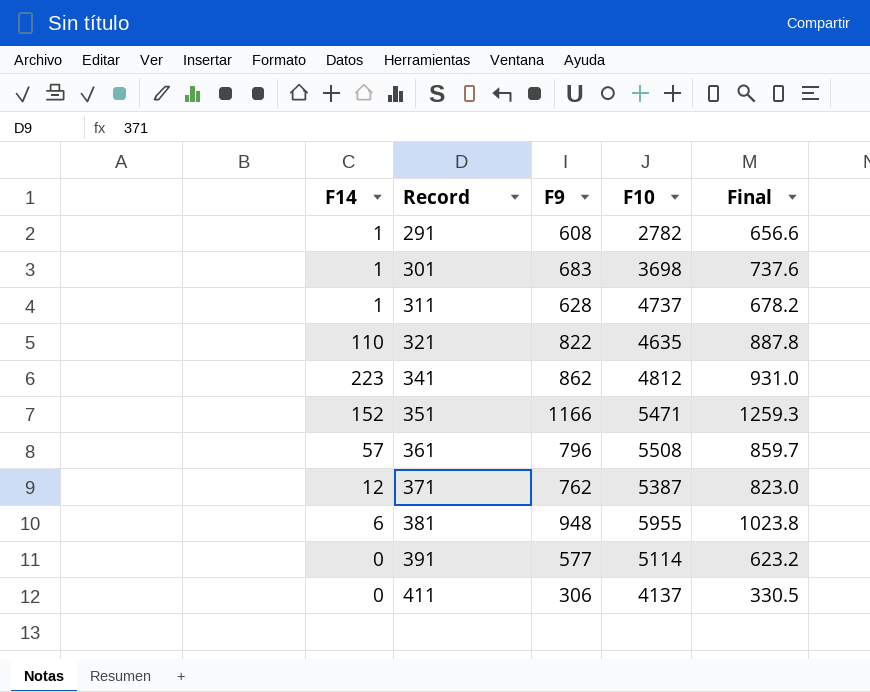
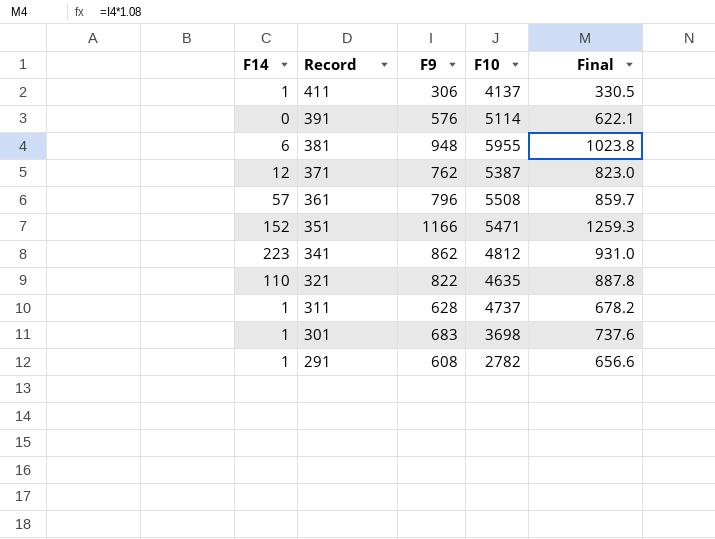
row order: Record ascending -> Record descending
411 | F14: 0 -> 1
391 | F9: 577 -> 576
391 | Final: 623.2 -> 622.1

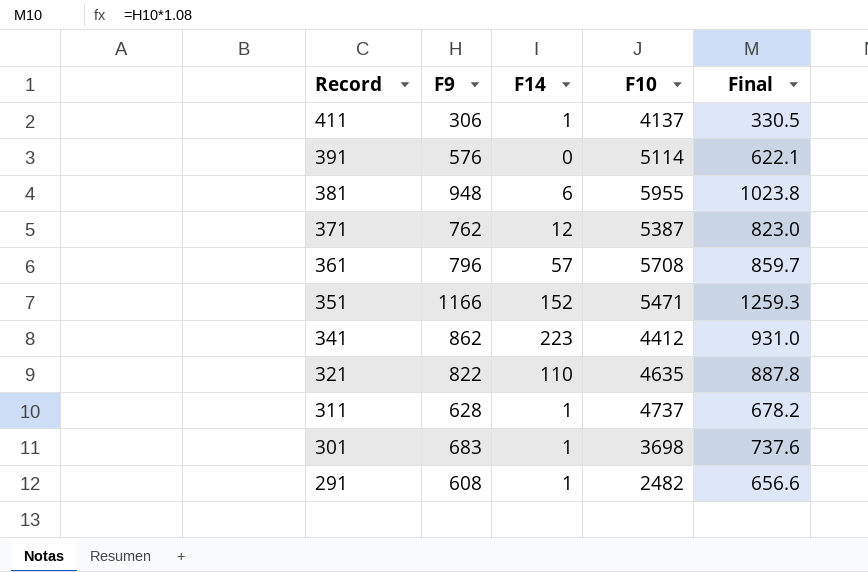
column F14 | position: 1 -> 3
361 | F10: 5508 -> 5708
341 | F10: 4812 -> 4412
291 | F10: 2782 -> 2482

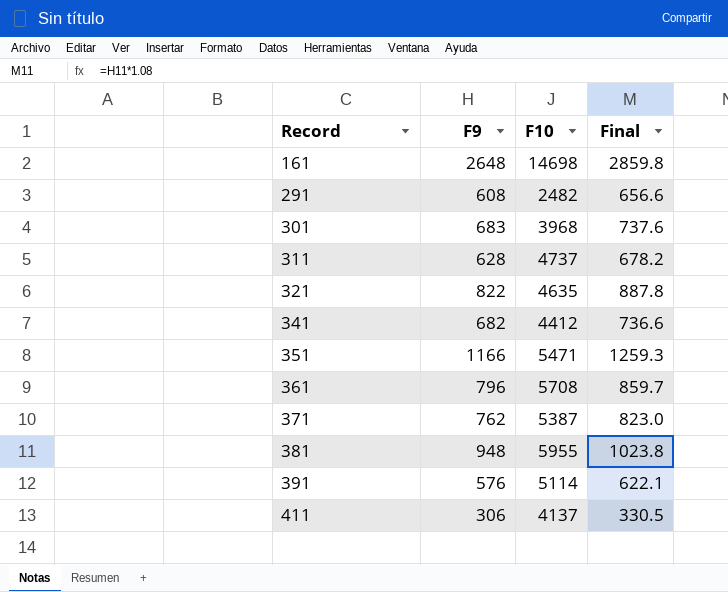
row order: Record descending -> Record ascending
column F14 | position: 3 -> none
row 161: none -> 2648 | 14698 | 2859.8
301 | F10: 3698 -> 3968
341 | F9: 862 -> 682
341 | Final: 931.0 -> 736.6

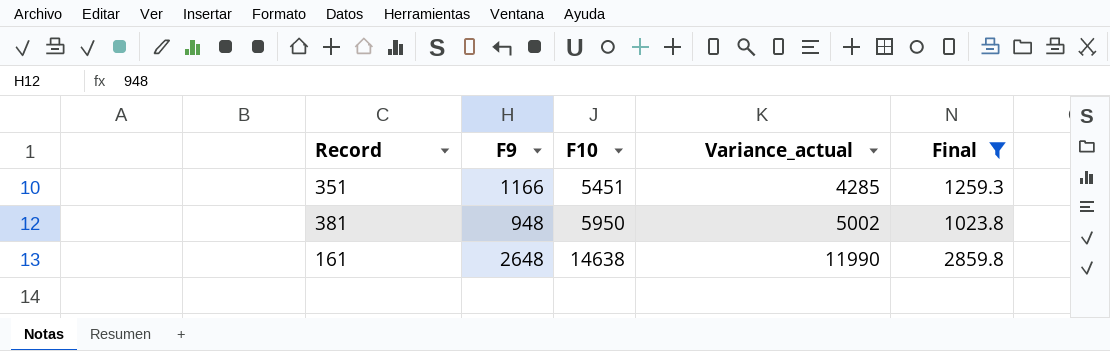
filter: none -> Final >= 1023.8
row order: Record ascending -> F10 ascending
column Variance_actual | formula: none -> [F10] - [F9]
351 | F10: 5471 -> 5451
381 | F10: 5955 -> 5950
161 | F10: 14698 -> 14638

